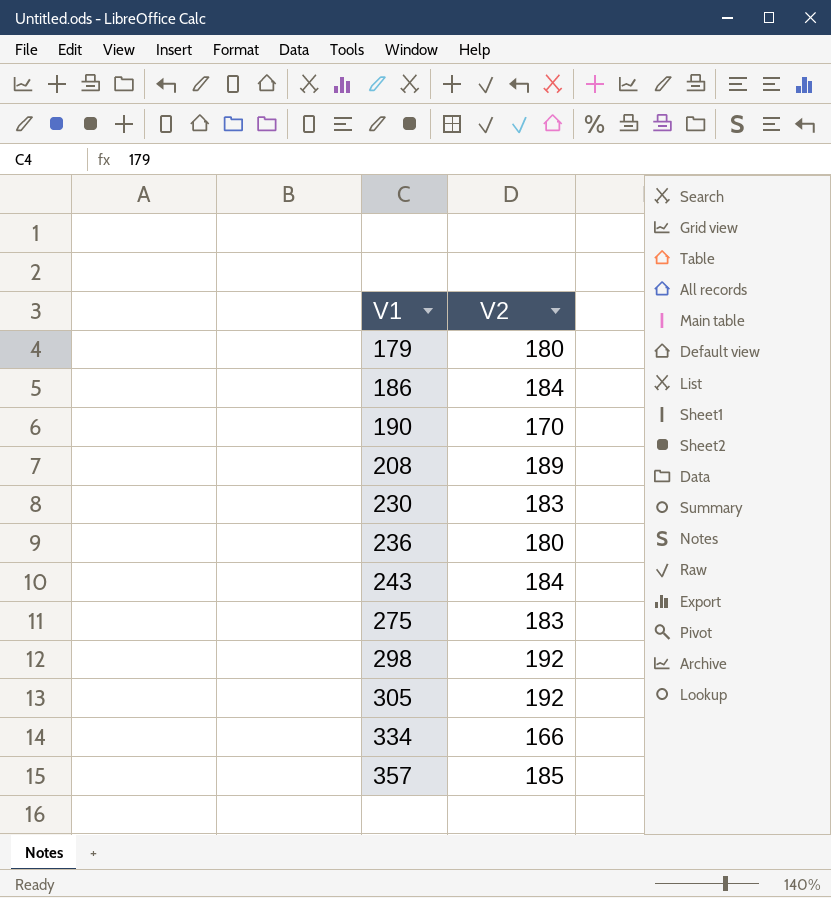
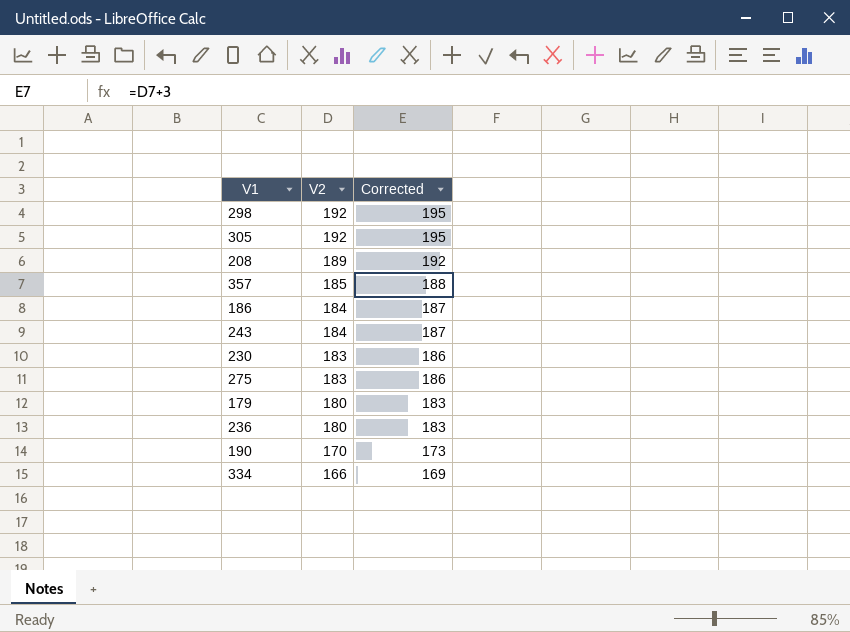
row order: V1 ascending -> V2 descending
column Corrected | formula: none -> [V2] + 3

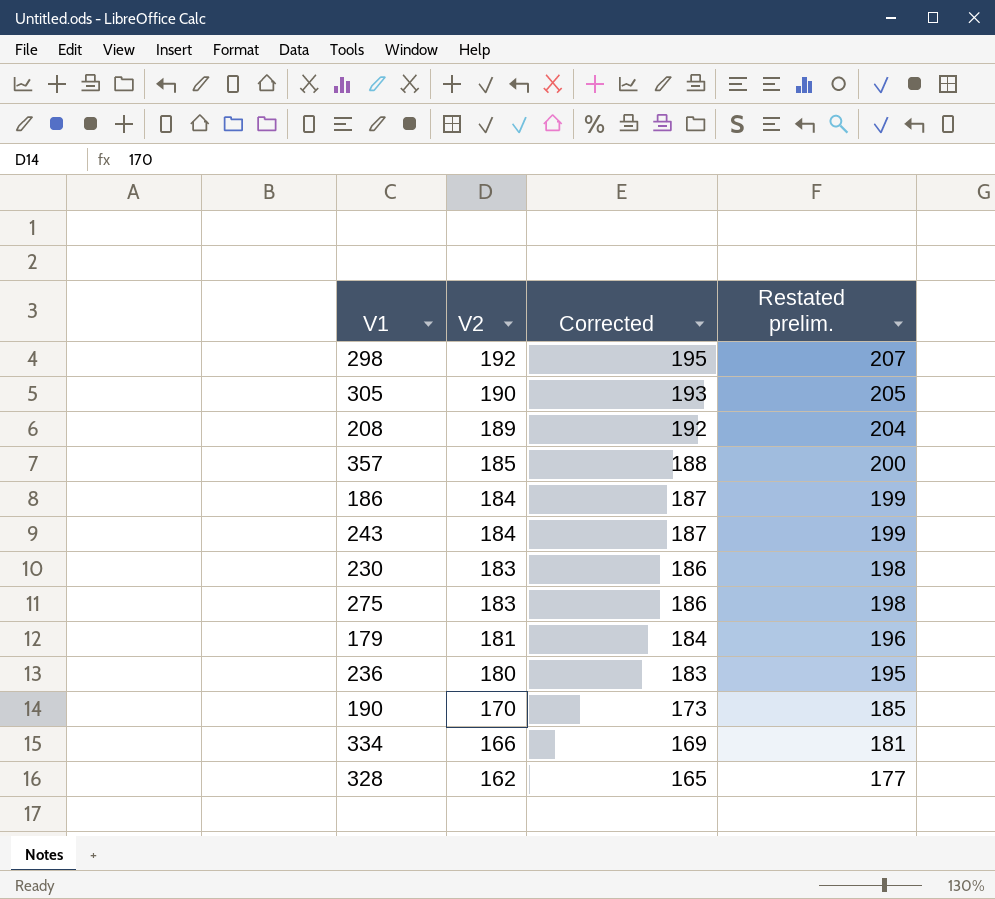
column Restated prelim. | formula: none -> [V2] + 15
305 | V2: 192 -> 190
305 | Corrected: 195 -> 193
179 | V2: 180 -> 181
179 | Corrected: 183 -> 184
row 328: none -> 162 | 165 | 177

